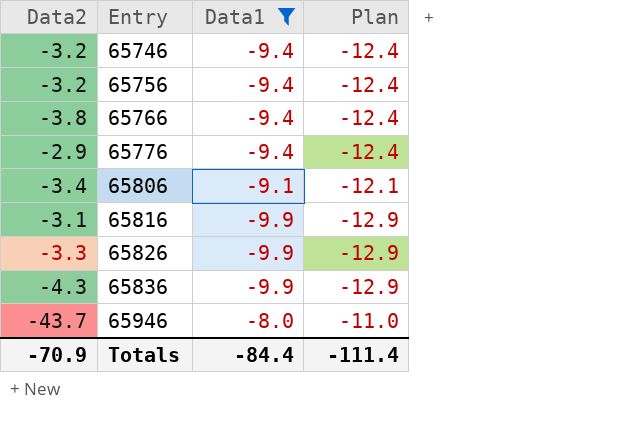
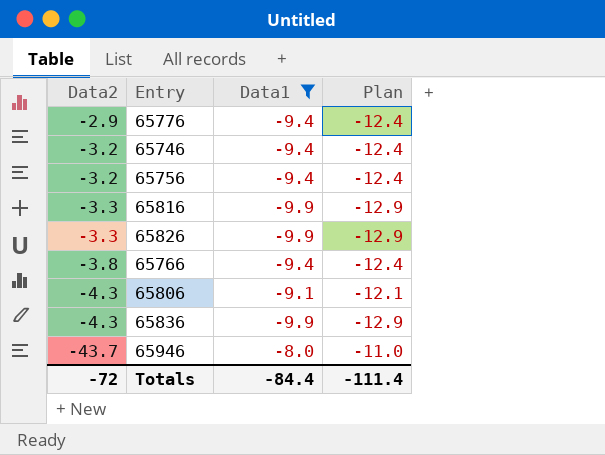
row order: Entry ascending -> Data2 descending
65816 | Data2: -3.1 -> -3.3
65806 | Data2: -3.4 -> -4.3
Totals | Data2: -70.9 -> -72

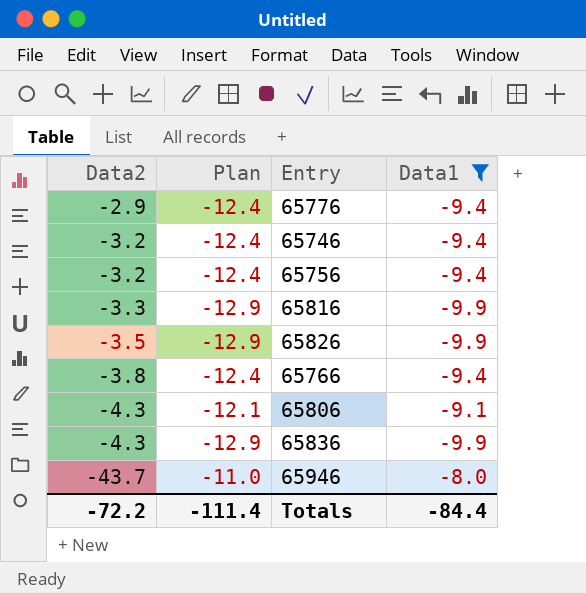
column Plan | position: 4 -> 2
65826 | Data2: -3.3 -> -3.5
Totals | Data2: -72 -> -72.2

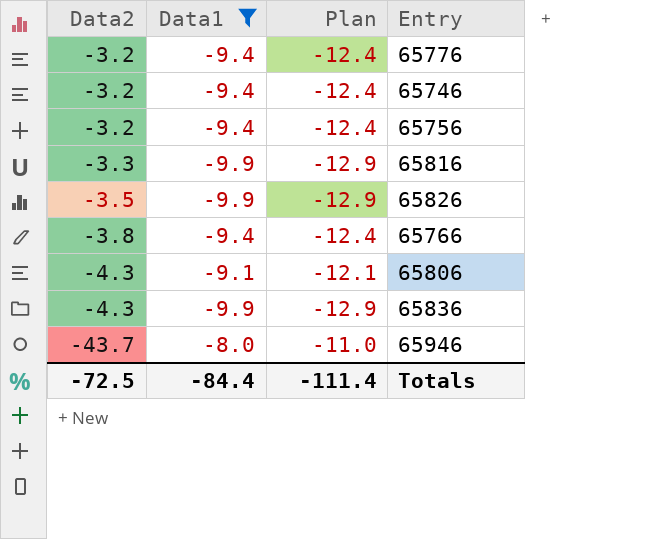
column Data1 | position: 4 -> 2
65776 | Data2: -2.9 -> -3.2
Totals | Data2: -72.2 -> -72.5

